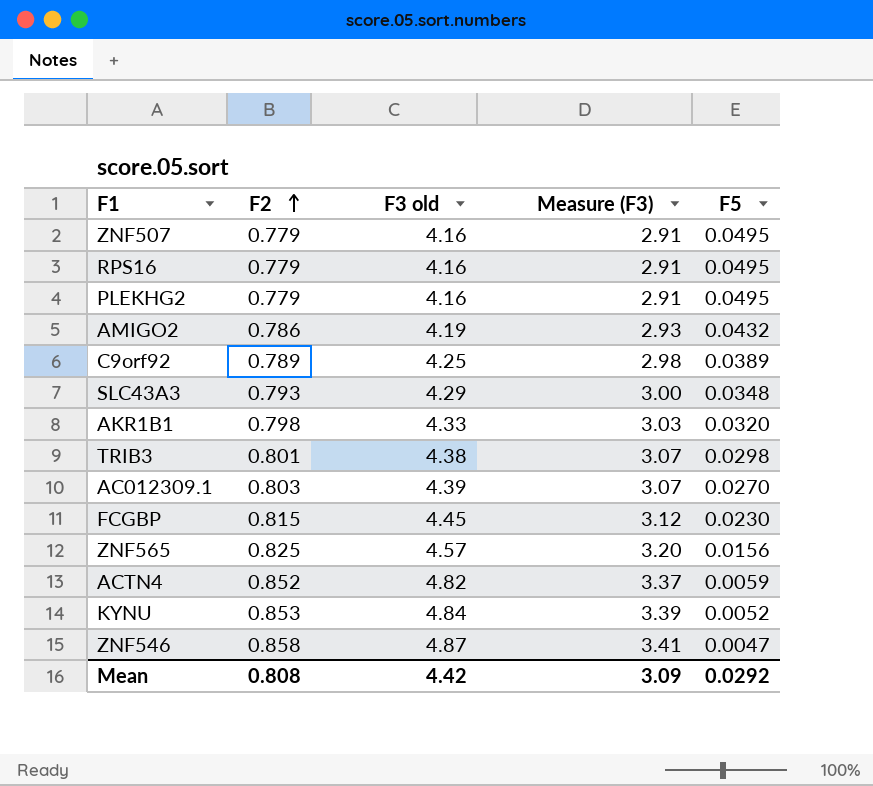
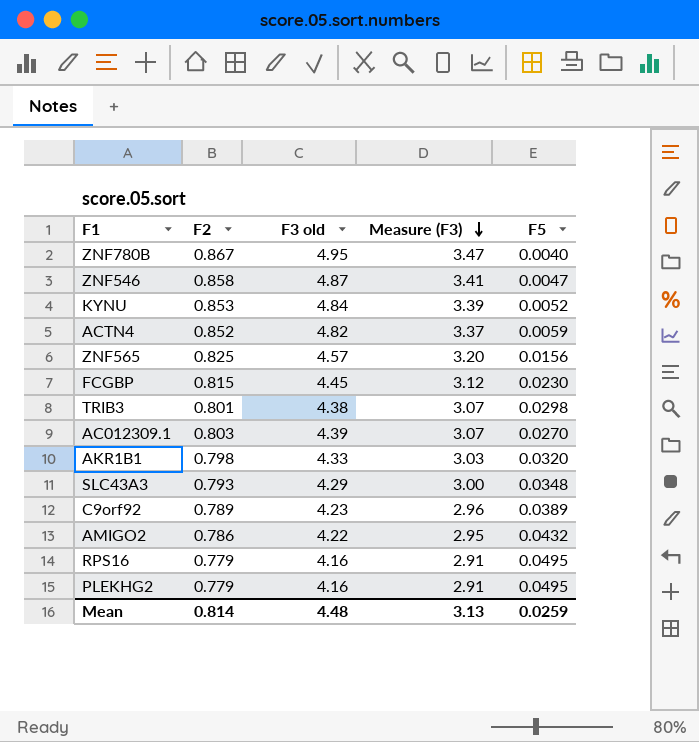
row order: F2 ascending -> Measure (F3) descending
row ZNF507: 0.779 | 4.16 | 2.91 | 0.0495 -> none
row ZNF780B: none -> 0.867 | 4.95 | 3.47 | 0.0040
C9orf92 | F3 old: 4.25 -> 4.23
C9orf92 | Measure (F3): 2.98 -> 2.96
AMIGO2 | F3 old: 4.19 -> 4.22
AMIGO2 | Measure (F3): 2.93 -> 2.95
Mean | F2: 0.808 -> 0.814
Mean | F3 old: 4.42 -> 4.48
Mean | Measure (F3): 3.09 -> 3.13
Mean | F5: 0.0292 -> 0.0259

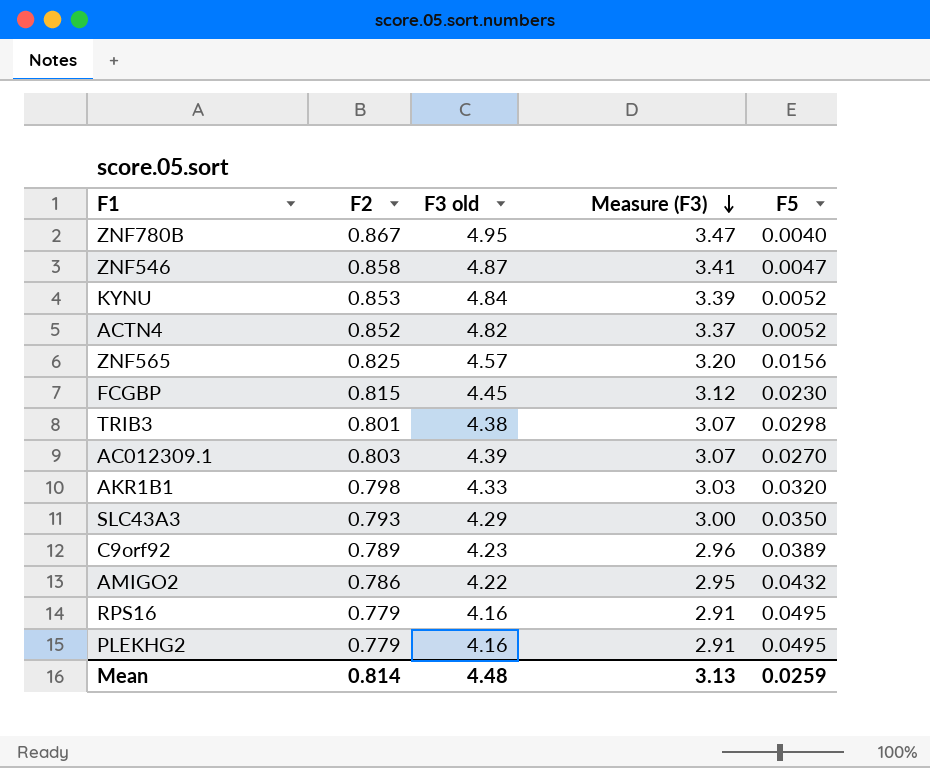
ACTN4 | F5: 0.0059 -> 0.0052
SLC43A3 | F5: 0.0348 -> 0.0350

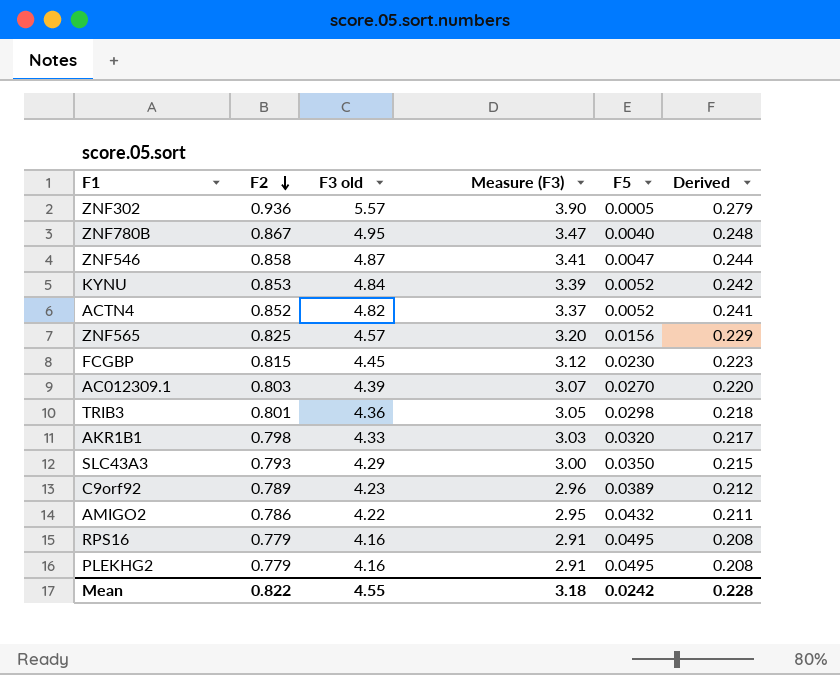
row order: Measure (F3) descending -> F2 descending
column Derived | formula: none -> [F3 old] * 0.05
row ZNF302: none -> 0.936 | 5.57 | 3.90 | 0.0005 | 0.279
TRIB3 | F3 old: 4.38 -> 4.36
TRIB3 | Measure (F3): 3.07 -> 3.05
Mean | F2: 0.814 -> 0.822
Mean | F3 old: 4.48 -> 4.55
Mean | Measure (F3): 3.13 -> 3.18
Mean | F5: 0.0259 -> 0.0242

